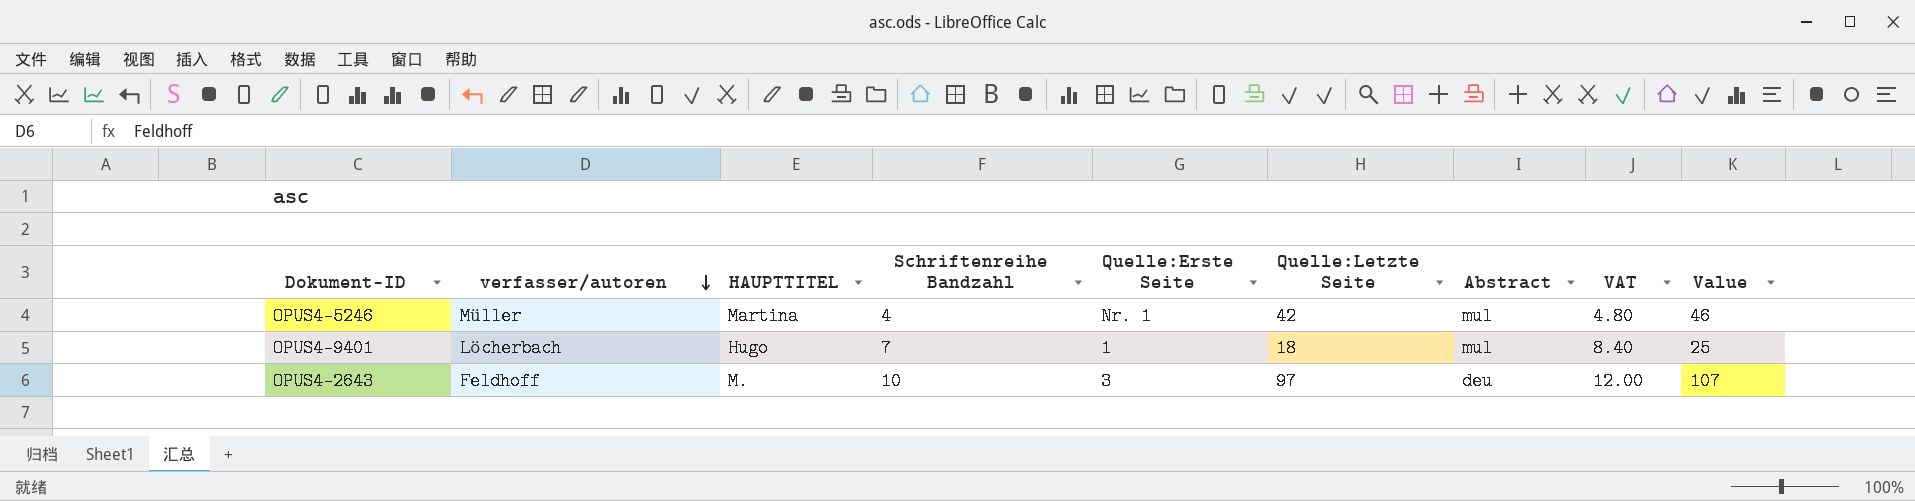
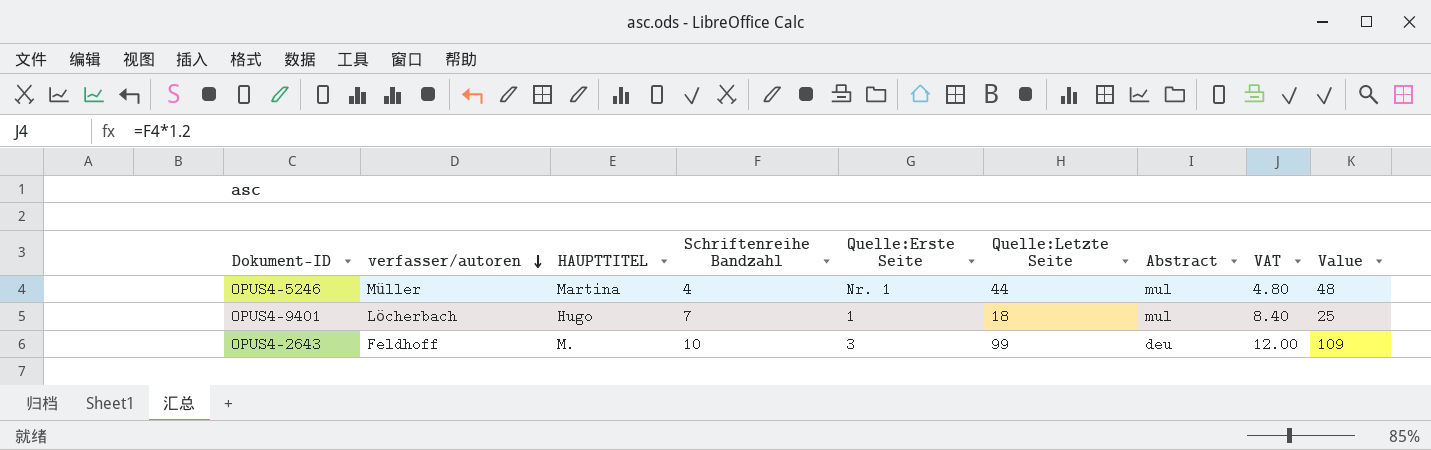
OPUS4-5246 | Quelle:Letzte Seite: 42 -> 44
OPUS4-5246 | Value: 46 -> 48
OPUS4-2643 | Quelle:Letzte Seite: 97 -> 99
OPUS4-2643 | Value: 107 -> 109

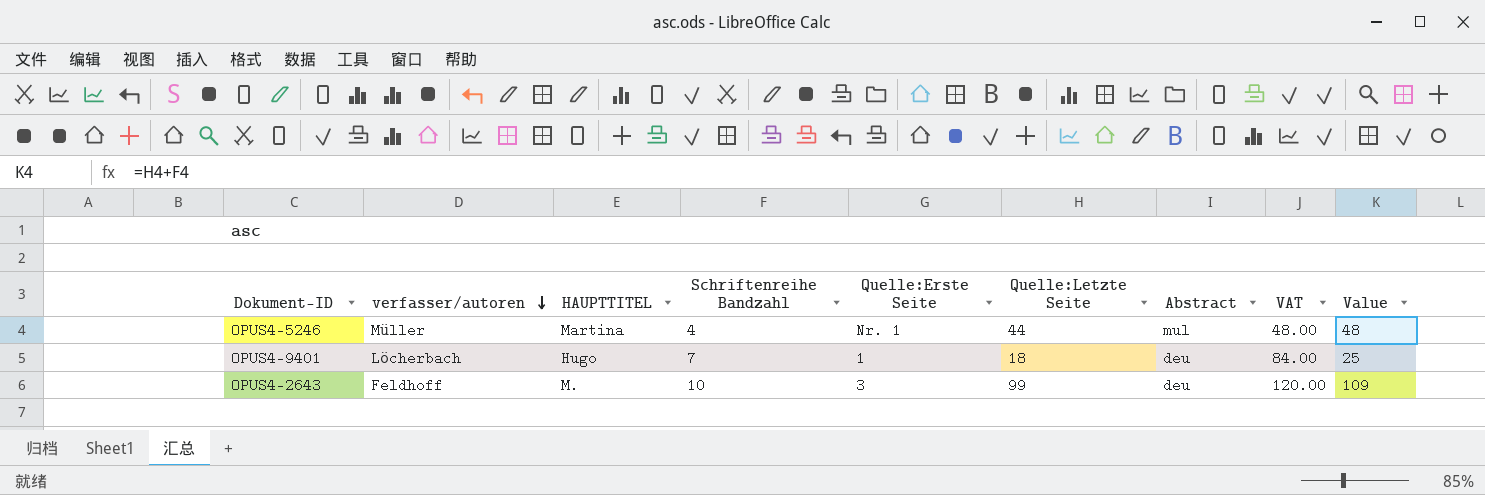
column VAT | formula: [Schriftenreihe Bandzahl] * 1.2 -> [Schriftenreihe Bandzahl] * 12
OPUS4-9401 | Abstract: mul -> deu

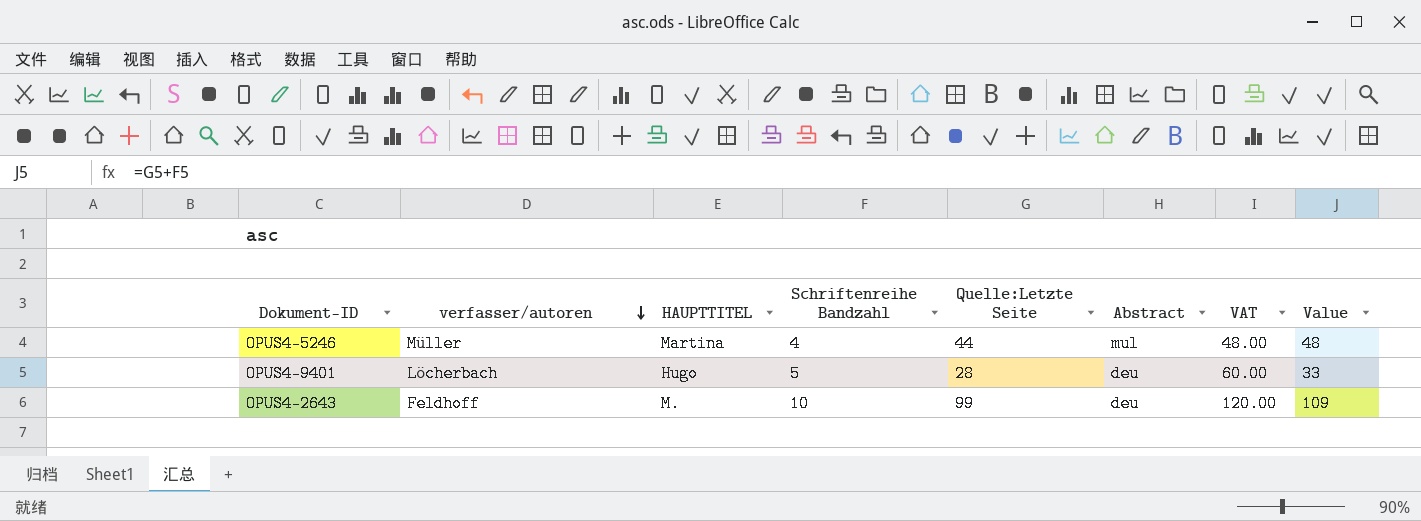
column Quelle:Erste Seite | position: 5 -> none
OPUS4-9401 | Schriftenreihe Bandzahl: 7 -> 5
OPUS4-9401 | Quelle:Letzte Seite: 18 -> 28
OPUS4-9401 | VAT: 84.00 -> 60.00
OPUS4-9401 | Value: 25 -> 33

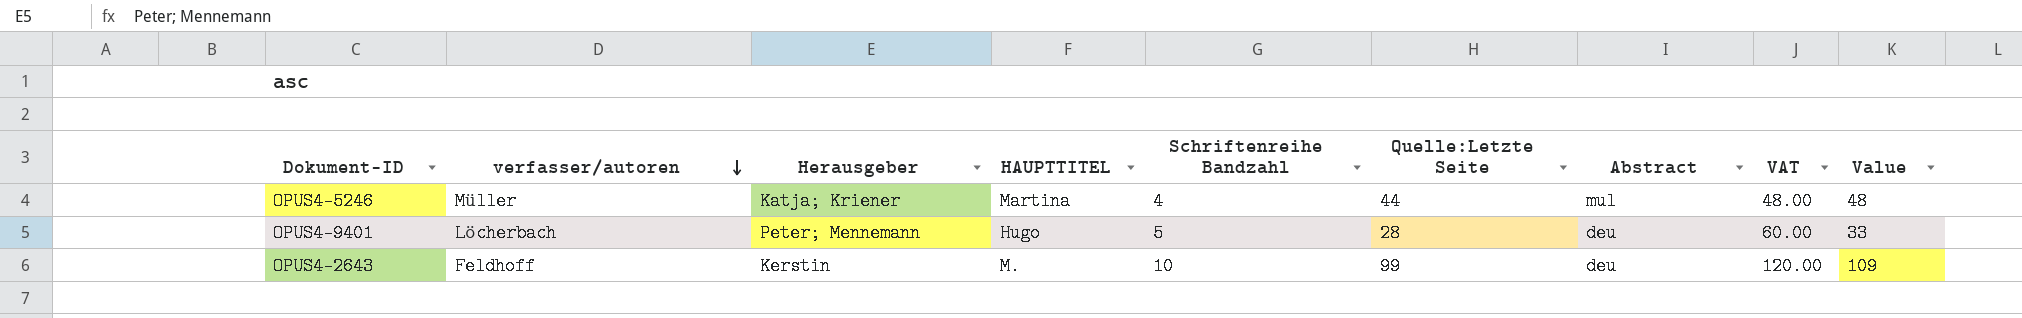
column Herausgeber | position: none -> 3

